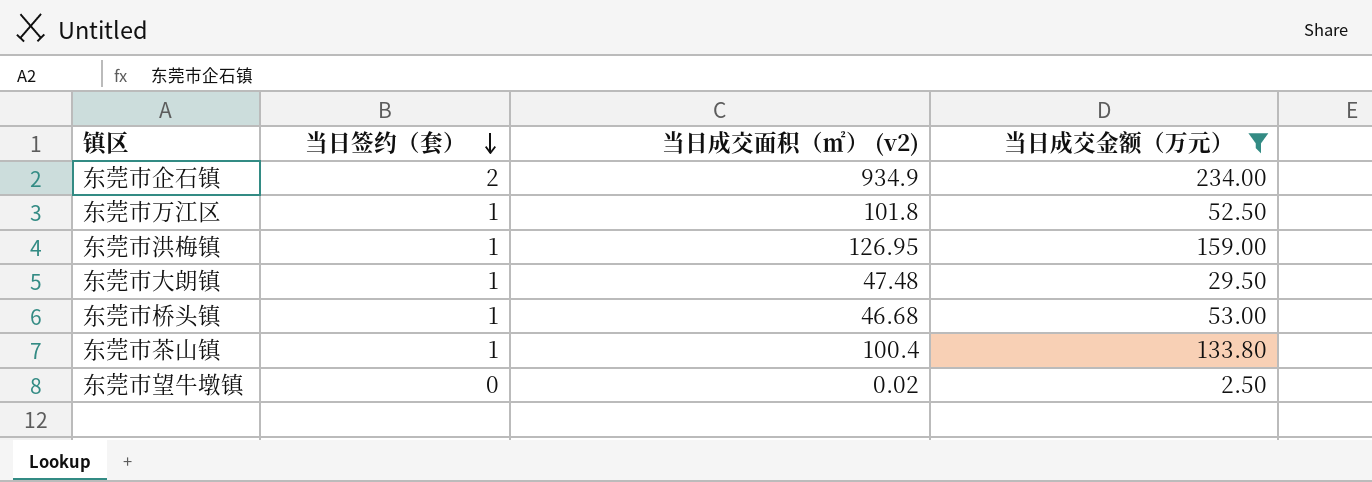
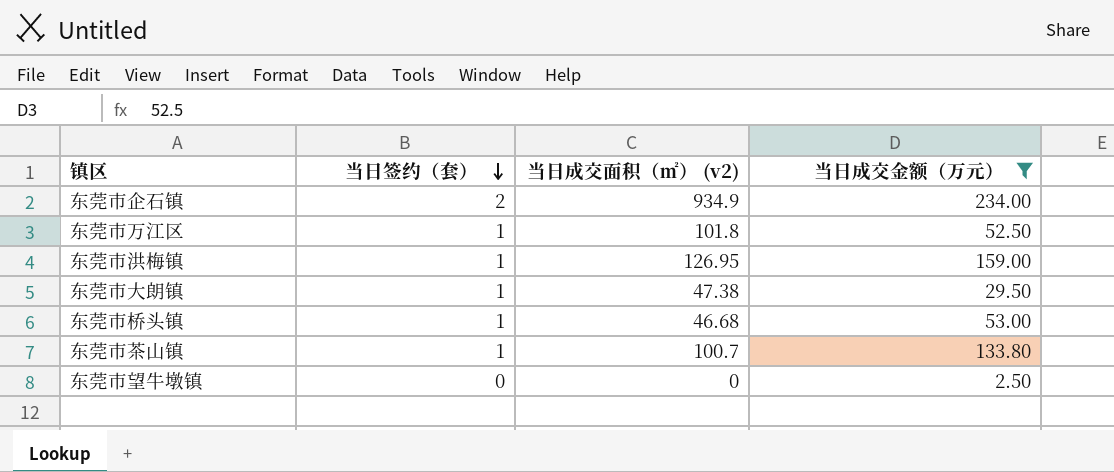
东莞市大朗镇 | 当日成交面积（㎡） (v2): 47.48 -> 47.38
东莞市茶山镇 | 当日成交面积（㎡） (v2): 100.4 -> 100.7
东莞市望牛墩镇 | 当日成交面积（㎡） (v2): 0.02 -> 0

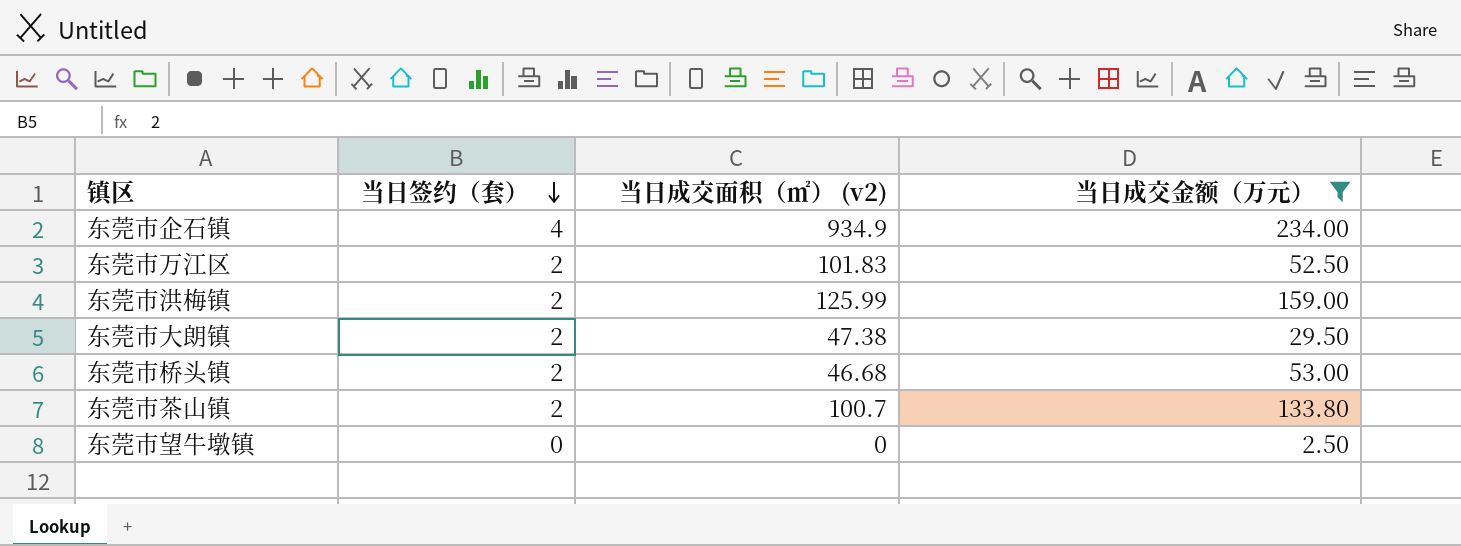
东莞市企石镇 | 当日签约（套）: 2 -> 4
东莞市万江区 | 当日签约（套）: 1 -> 2
东莞市万江区 | 当日成交面积（㎡） (v2): 101.8 -> 101.83
东莞市洪梅镇 | 当日签约（套）: 1 -> 2
东莞市洪梅镇 | 当日成交面积（㎡） (v2): 126.95 -> 125.99
东莞市大朗镇 | 当日签约（套）: 1 -> 2
东莞市桥头镇 | 当日签约（套）: 1 -> 2
东莞市茶山镇 | 当日签约（套）: 1 -> 2

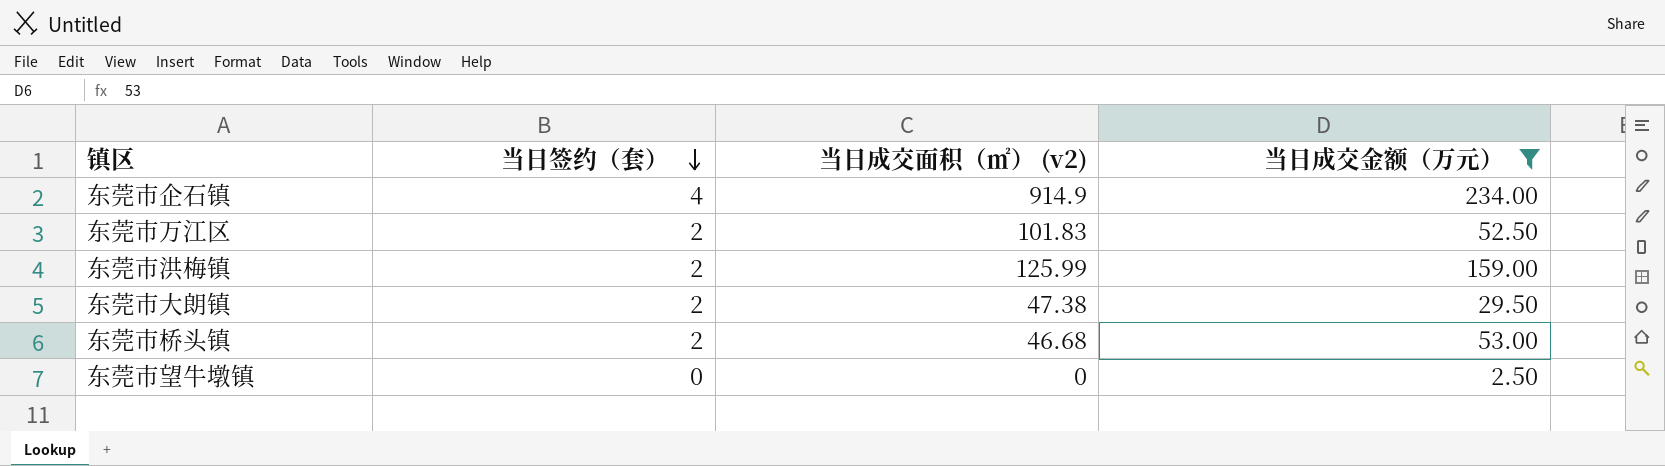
row 东莞市茶山镇: 2 | 100.7 | 133.80 -> none
东莞市企石镇 | 当日成交面积（㎡） (v2): 934.9 -> 914.9

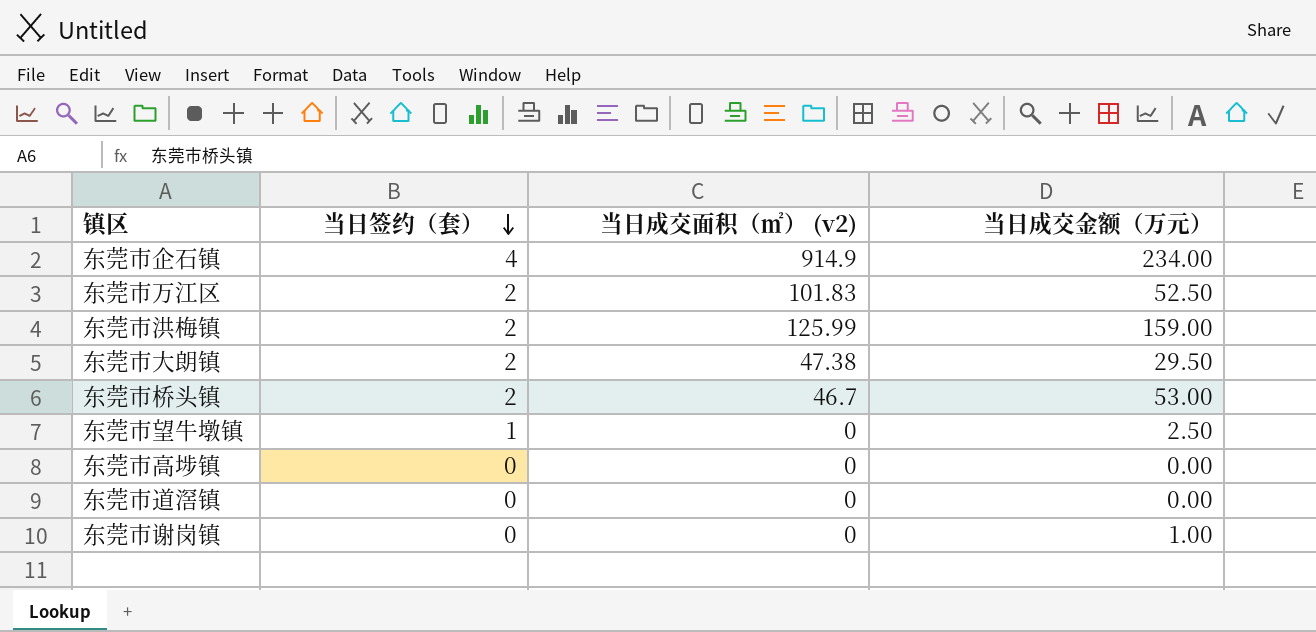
filter: 当日成交金额（万元） >= 2.50 -> none
东莞市桥头镇 | 当日成交面积（㎡） (v2): 46.68 -> 46.7
东莞市望牛墩镇 | 当日签约（套）: 0 -> 1

